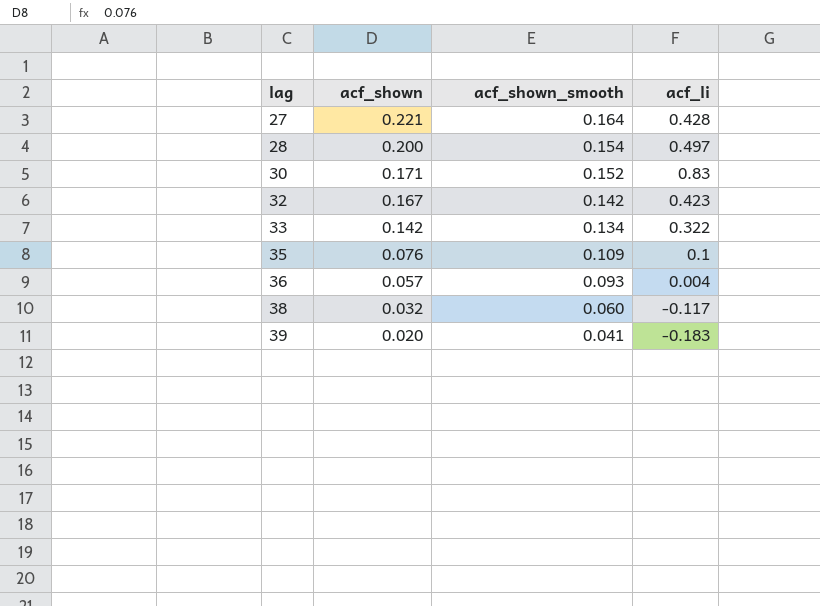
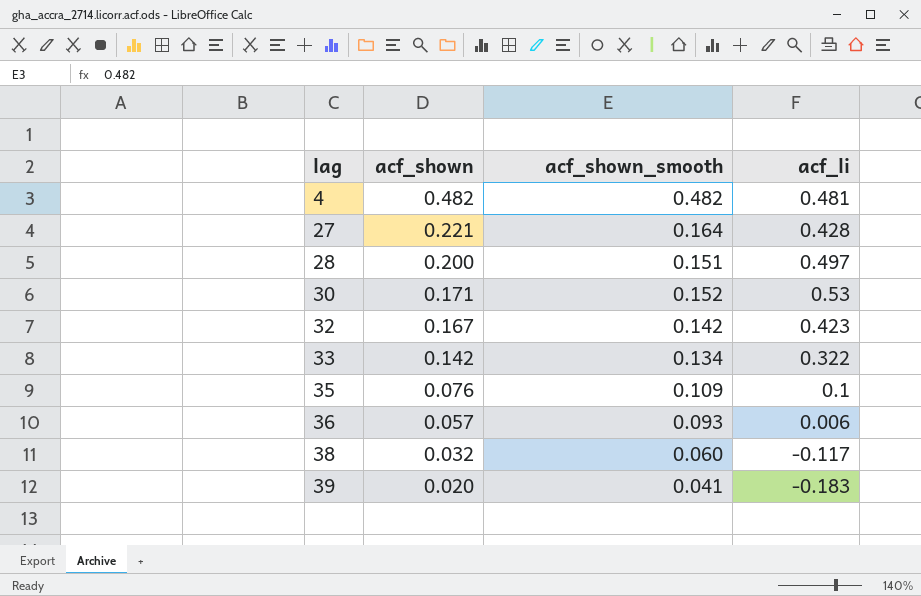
row 4: none -> 0.482 | 0.482 | 0.481
28 | acf_shown_smooth: 0.154 -> 0.151
30 | acf_li: 0.83 -> 0.53
36 | acf_li: 0.004 -> 0.006

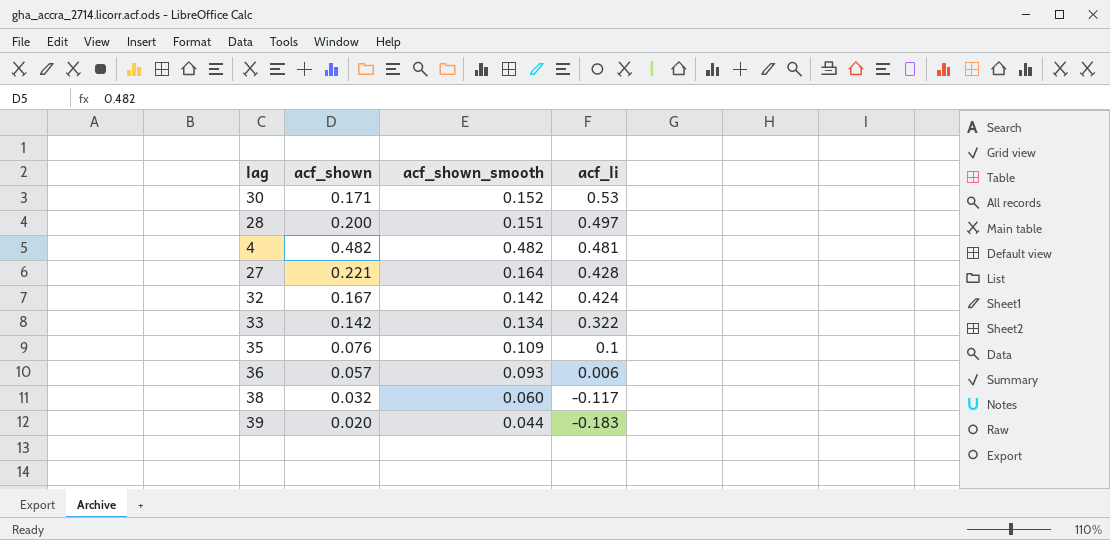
row order: lag ascending -> acf_li descending
32 | acf_li: 0.423 -> 0.424
39 | acf_shown_smooth: 0.041 -> 0.044

